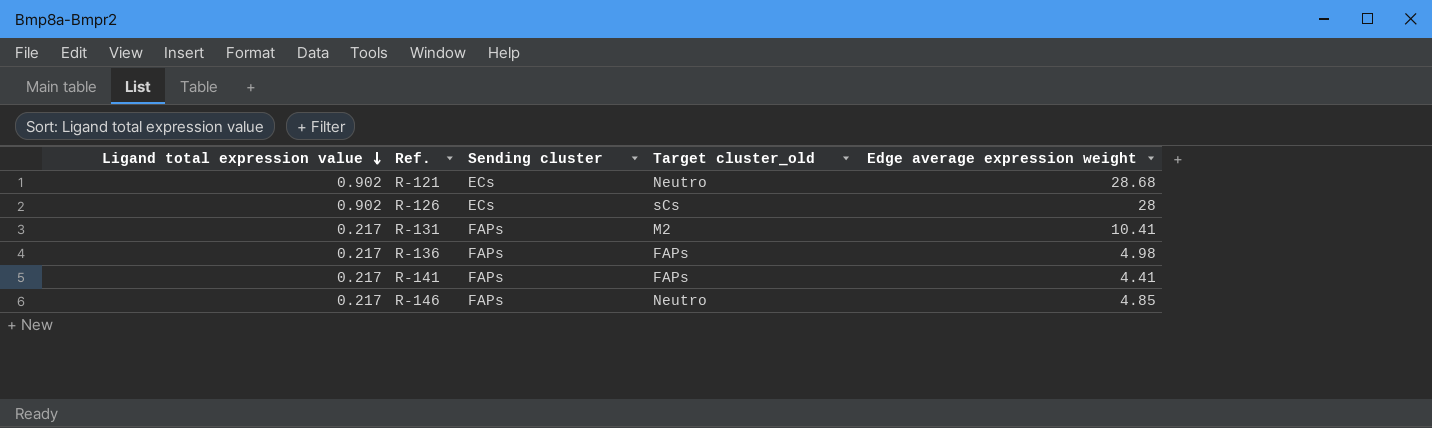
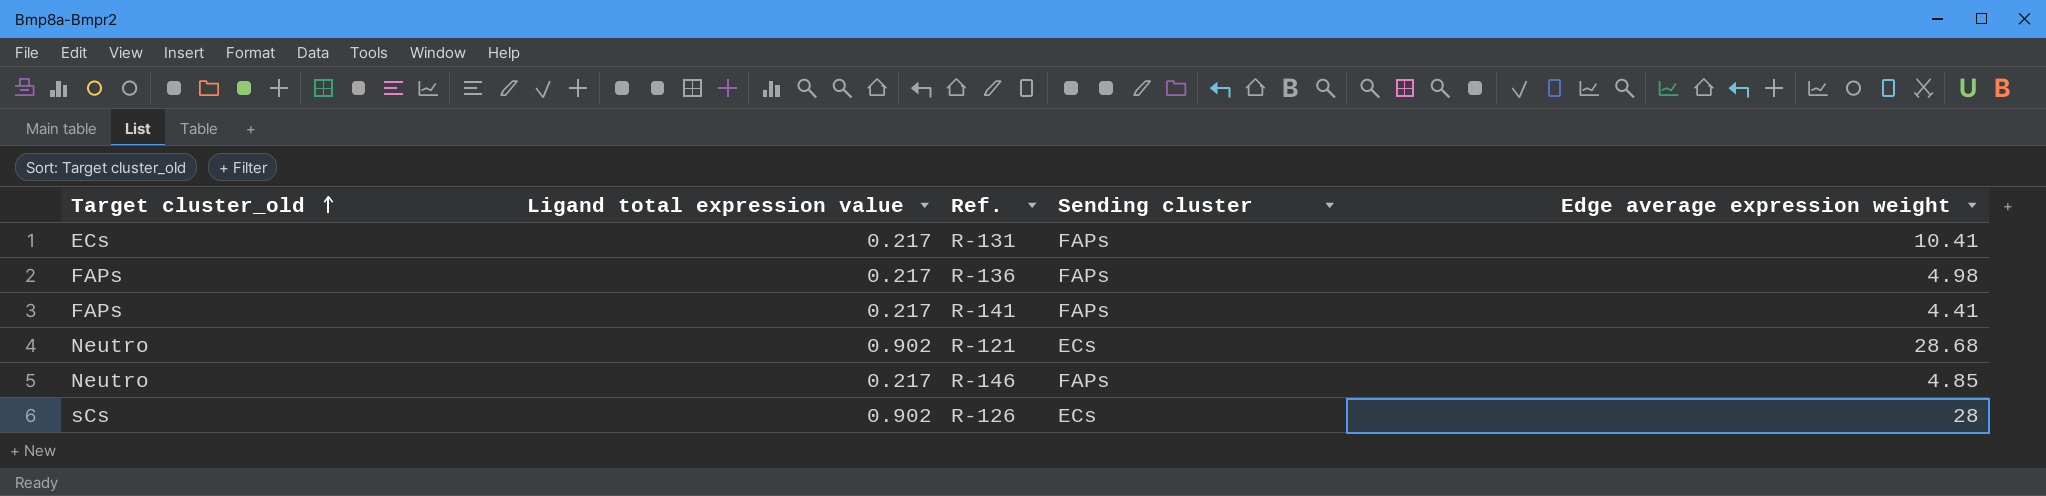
row order: Ligand total expression value descending -> Target cluster_old ascending
column Target cluster_old | position: 4 -> 1
R-131 | Target cluster_old: M2 -> ECs

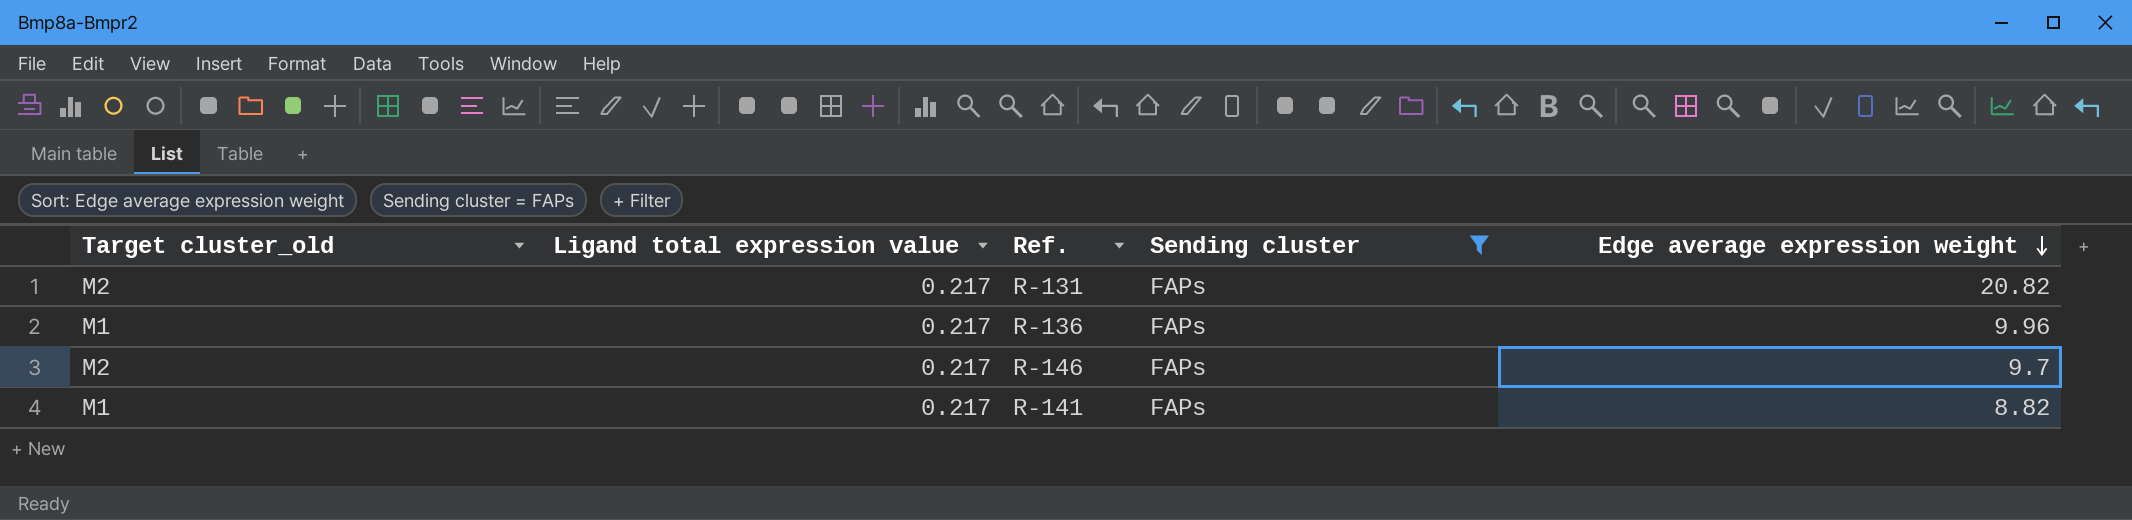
filter: none -> Sending cluster = FAPs
row order: Target cluster_old ascending -> Edge average expression weight descending
R-131 | Target cluster_old: ECs -> M2
R-131 | Edge average expression weight: 10.41 -> 20.82
R-136 | Target cluster_old: FAPs -> M1
R-136 | Edge average expression weight: 4.98 -> 9.96
R-146 | Target cluster_old: Neutro -> M2
R-146 | Edge average expression weight: 4.85 -> 9.7
R-141 | Target cluster_old: FAPs -> M1
R-141 | Edge average expression weight: 4.41 -> 8.82

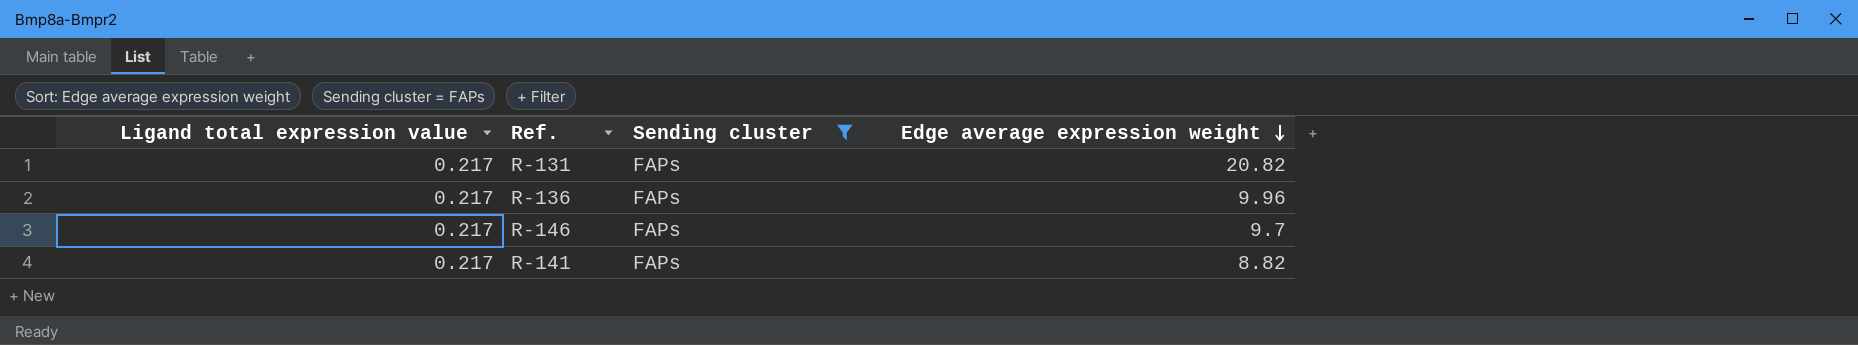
column Target cluster_old | position: 1 -> none

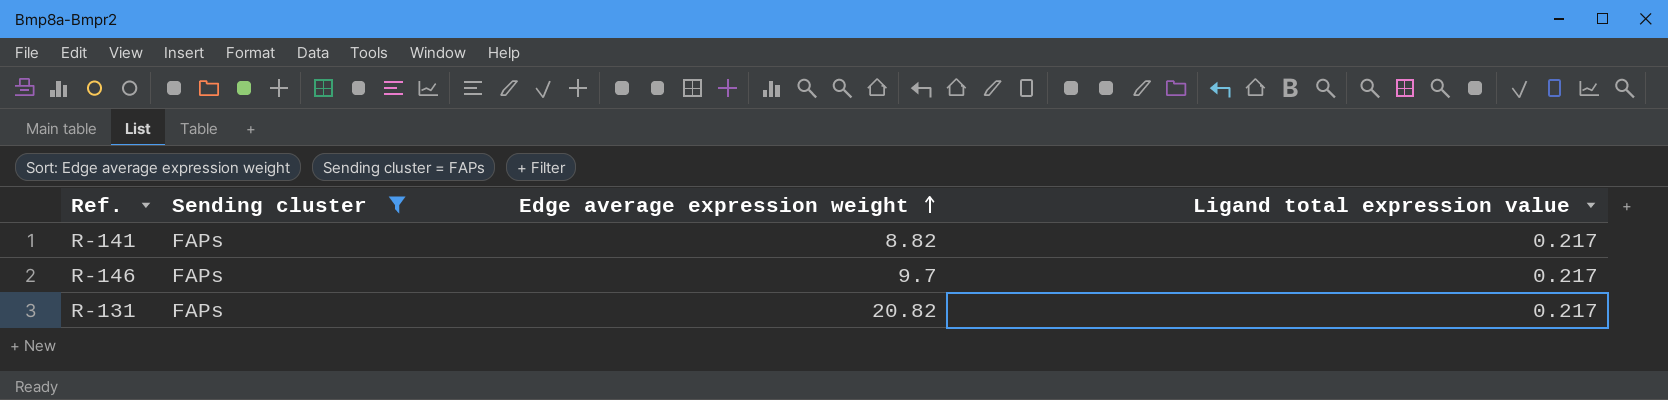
row order: Edge average expression weight descending -> Edge average expression weight ascending
column Ligand total expression value | position: 1 -> 4
row R-136: 0.217 | FAPs | 9.96 -> none

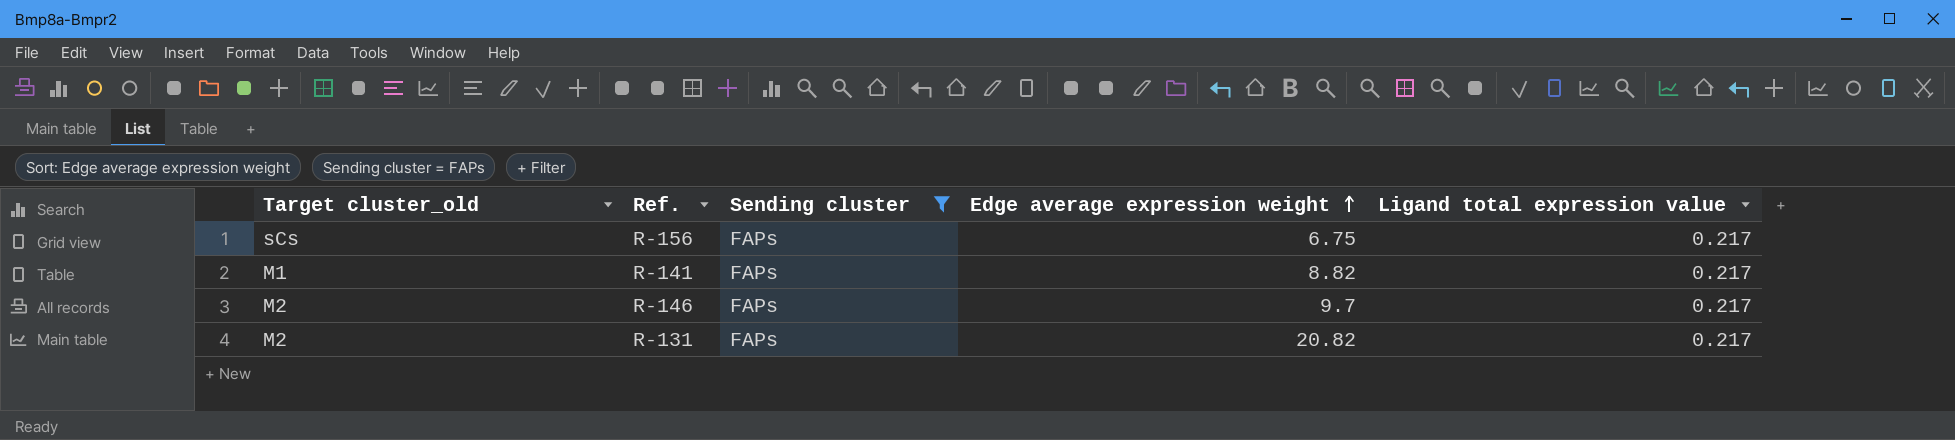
column Target cluster_old | position: none -> 1
row R-156: none -> sCs | FAPs | 6.75 | 0.217

